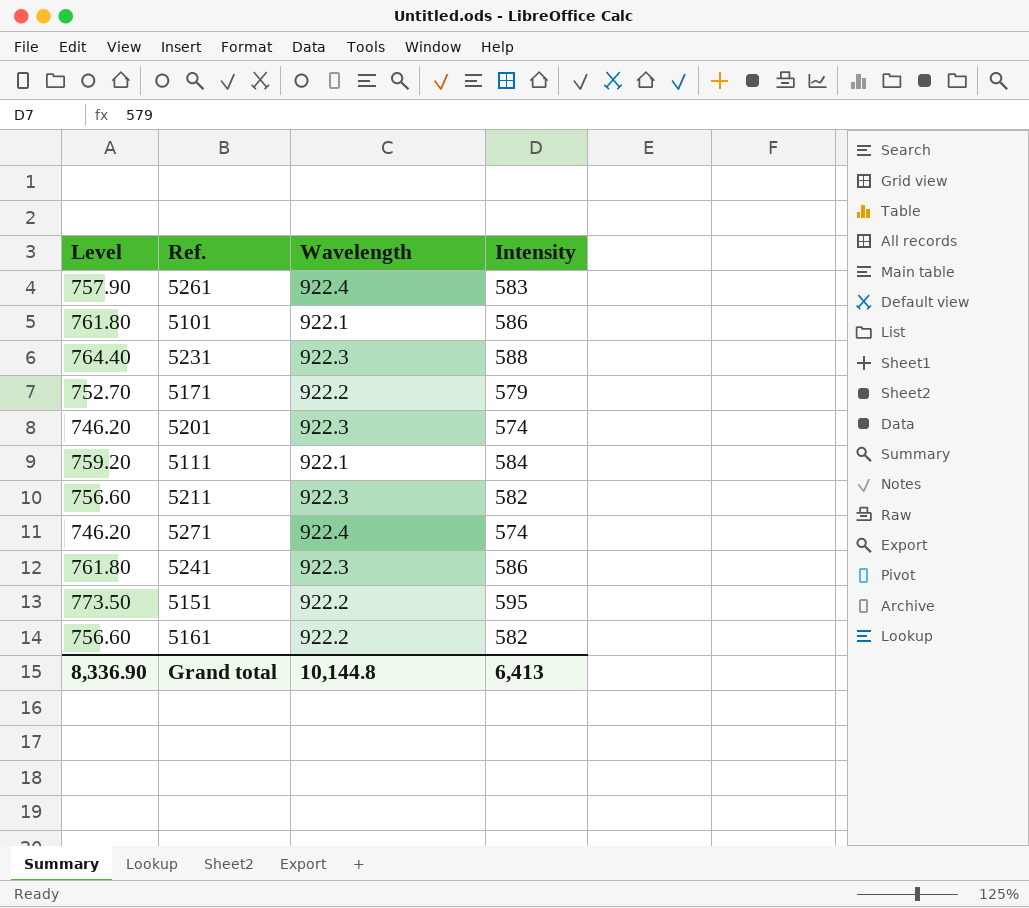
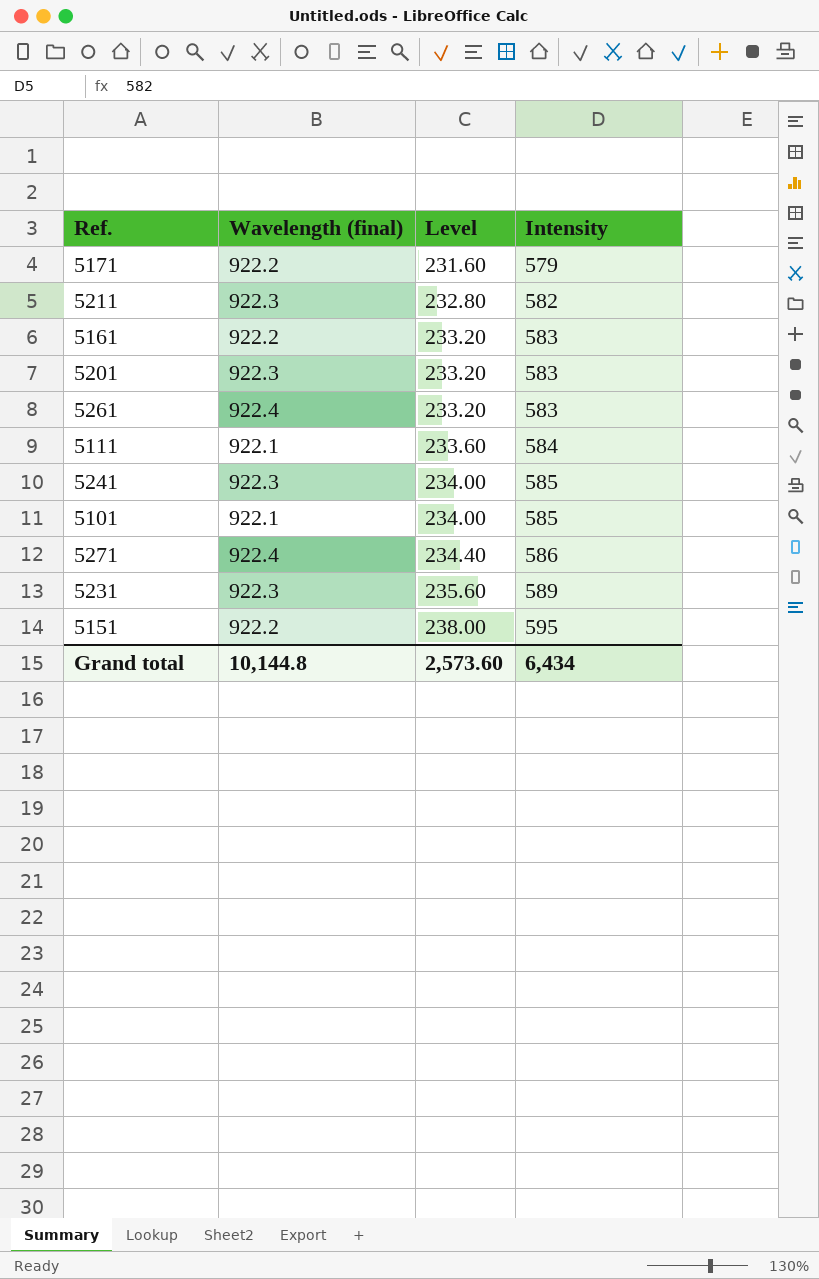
row order: none -> Level ascending
column name: Wavelength -> Wavelength (final)
column Level | formula: [Intensity] * 1.3 -> [Intensity] * 0.4
column Level | position: 1 -> 3
5161 | Intensity: 582 -> 583
5201 | Intensity: 574 -> 583
5241 | Intensity: 586 -> 585
5101 | Intensity: 586 -> 585
5271 | Intensity: 574 -> 586
5231 | Intensity: 588 -> 589
Grand total | Level: 8,336.90 -> 2,573.60
Grand total | Intensity: 6,413 -> 6,434

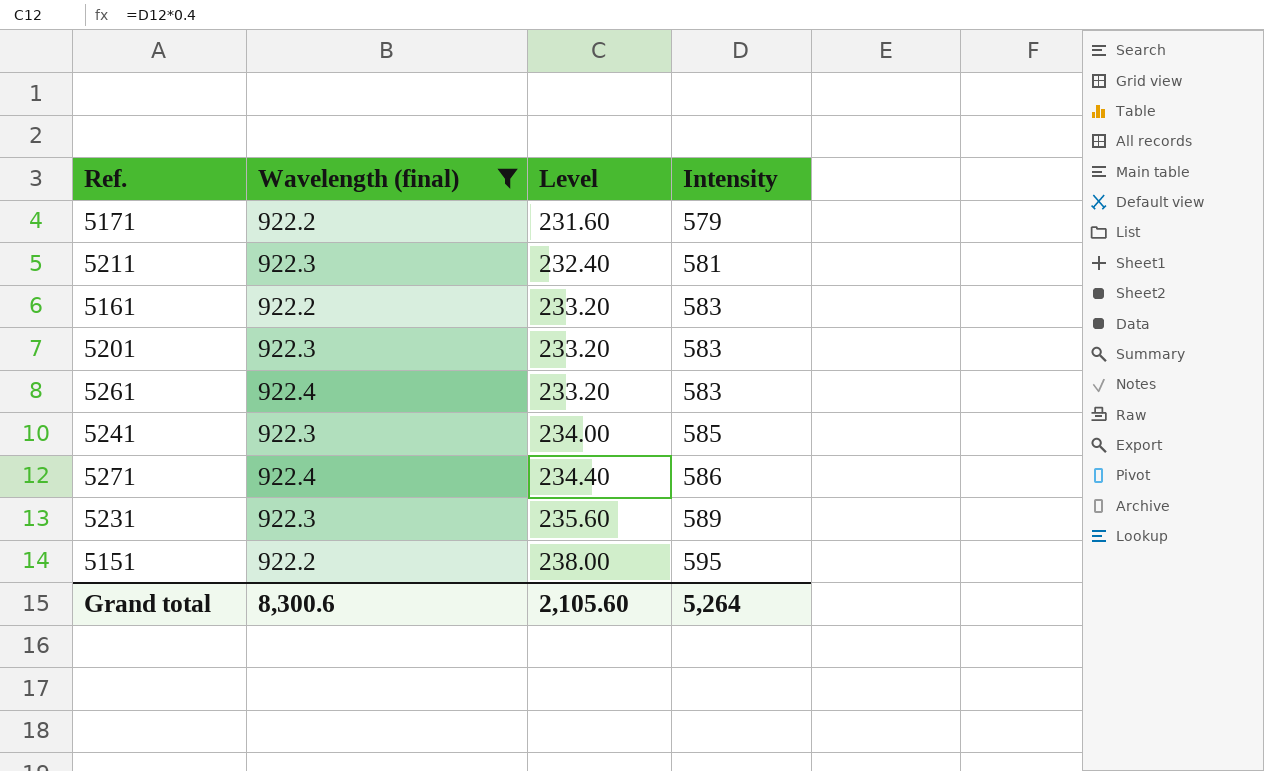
filter: none -> Wavelength (final) != 922.1
5211 | Level: 232.80 -> 232.40
5211 | Intensity: 582 -> 581
Grand total | Wavelength (final): 10,144.8 -> 8,300.6
Grand total | Level: 2,573.60 -> 2,105.60
Grand total | Intensity: 6,434 -> 5,264

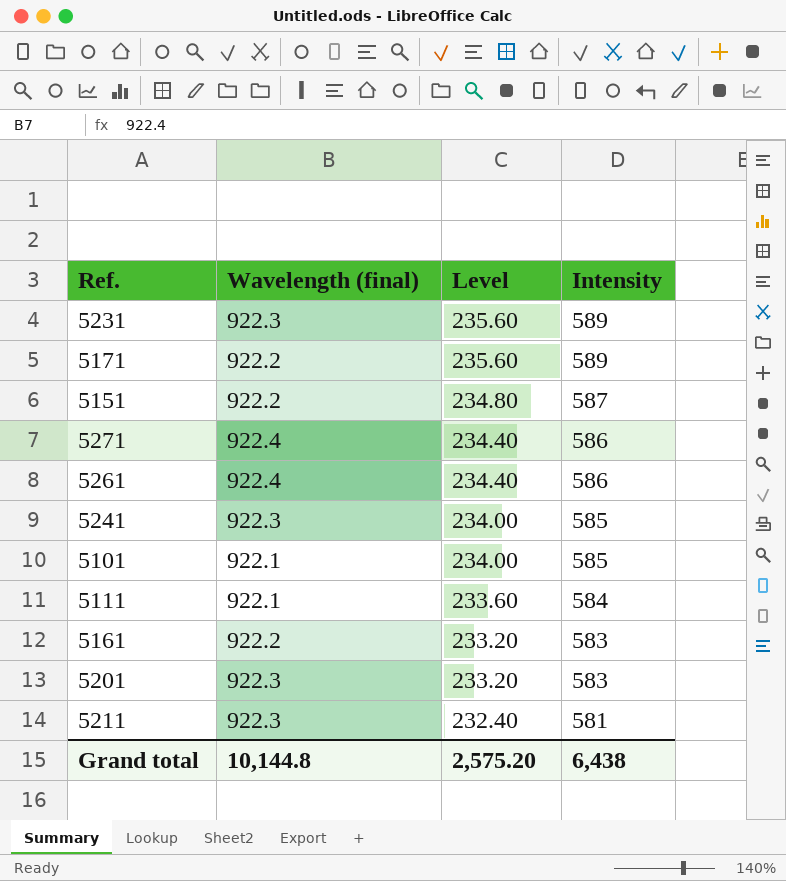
filter: Wavelength (final) != 922.1 -> none
row order: Level ascending -> Level descending
5171 | Level: 231.60 -> 235.60
5171 | Intensity: 579 -> 589
5151 | Level: 238.00 -> 234.80
5151 | Intensity: 595 -> 587
5261 | Level: 233.20 -> 234.40
5261 | Intensity: 583 -> 586
Grand total | Wavelength (final): 8,300.6 -> 10,144.8
Grand total | Level: 2,105.60 -> 2,575.20
Grand total | Intensity: 5,264 -> 6,438

